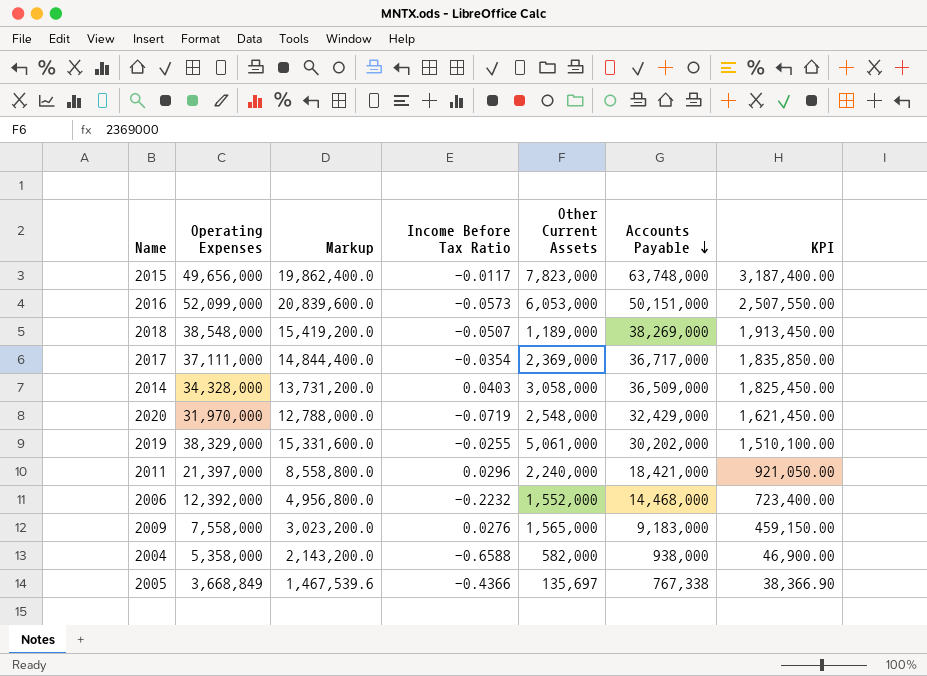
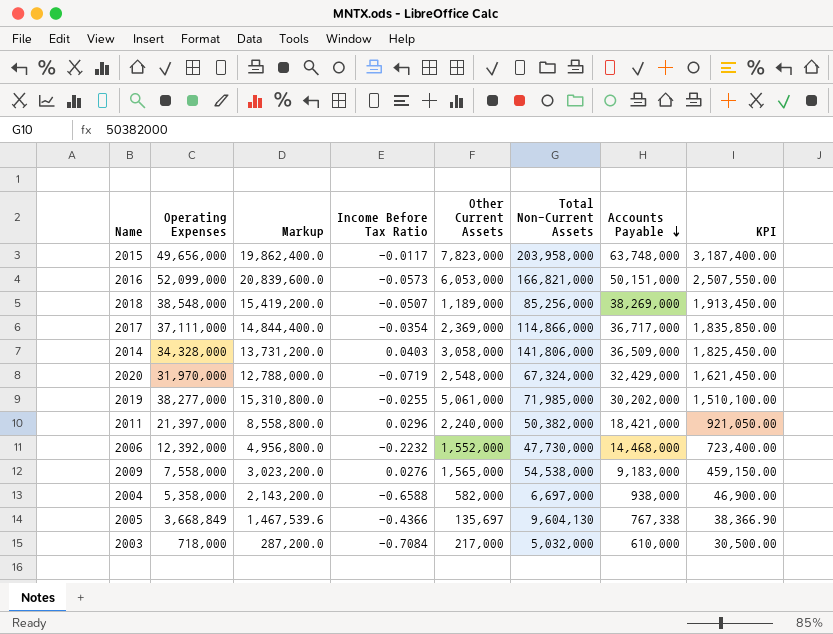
column Total Non-Current Assets | position: none -> 6
2019 | Operating Expenses: 38,329,000 -> 38,277,000
2019 | Markup: 15,331,600.0 -> 15,310,800.0
row 2003: none -> 718,000 | 287,200.0 | -0.7084 | 217,000 | 5,032,000 | 610,000 | 30,500.00

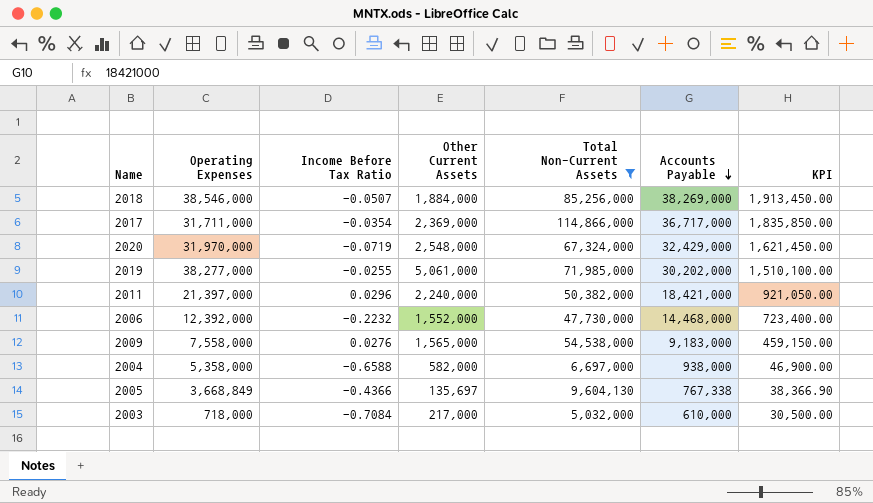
filter: none -> Total Non-Current Assets <= 114,866,000
column Markup | formula: [Operating Expenses] * 0.4 -> none
2018 | Operating Expenses: 38,548,000 -> 38,546,000
2018 | Other Current Assets: 1,189,000 -> 1,884,000
2017 | Operating Expenses: 37,111,000 -> 31,711,000

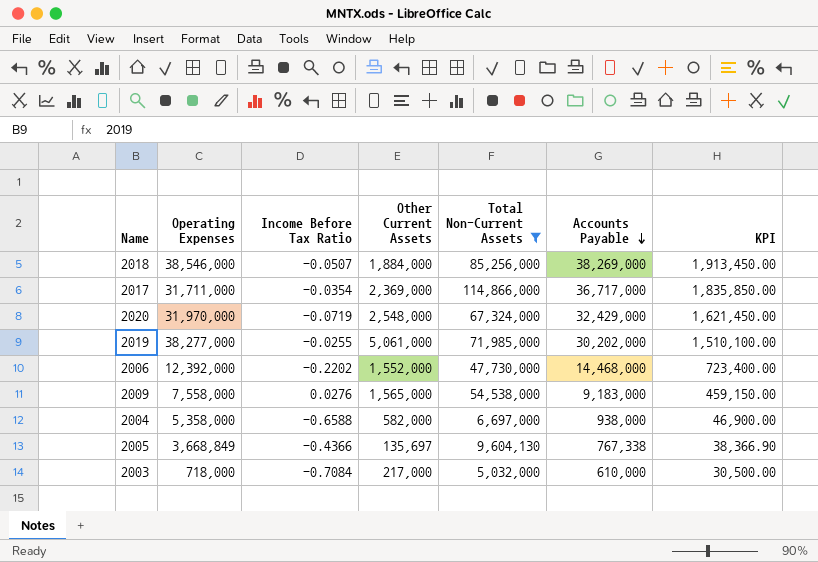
row 2011: 21,397,000 | 0.0296 | 2,240,000 | 50,382,000 | 18,421,000 | 921,050.00 -> none
2006 | Income Before Tax Ratio: -0.2232 -> -0.2202

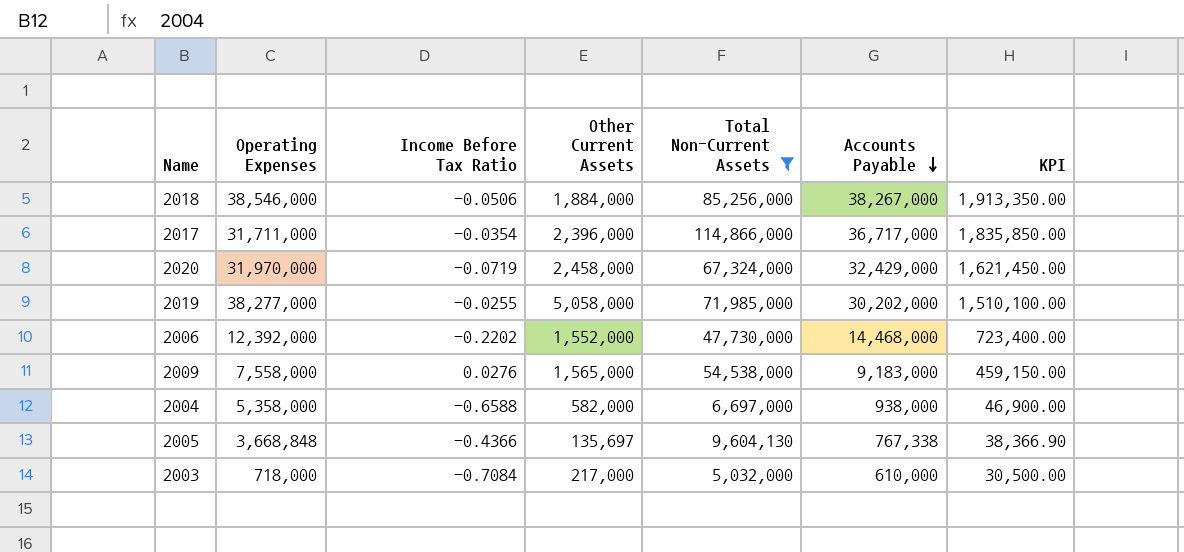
2018 | Income Before Tax Ratio: -0.0507 -> -0.0506
2018 | Accounts Payable: 38,269,000 -> 38,267,000
2018 | KPI: 1,913,450.00 -> 1,913,350.00
2017 | Other Current Assets: 2,369,000 -> 2,396,000
2020 | Other Current Assets: 2,548,000 -> 2,458,000
2019 | Other Current Assets: 5,061,000 -> 5,058,000
2005 | Operating Expenses: 3,668,849 -> 3,668,848

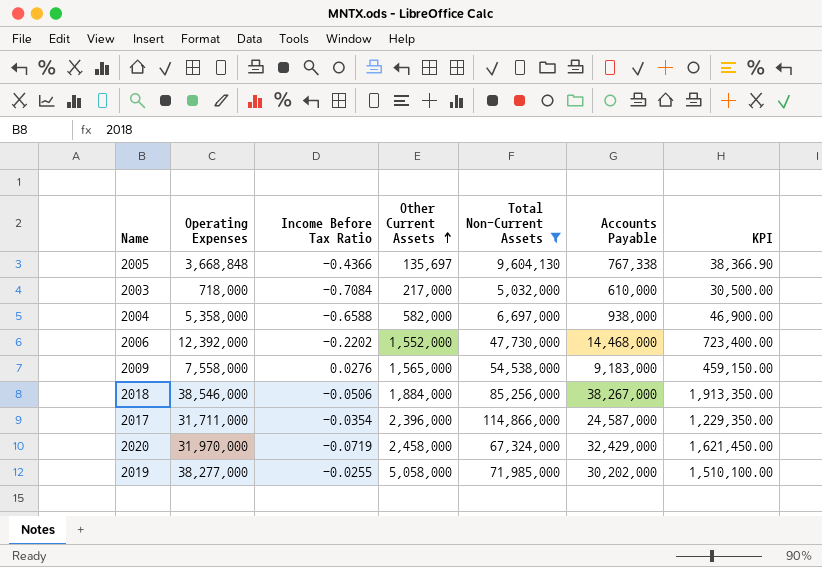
row order: Accounts Payable descending -> Other Current Assets ascending
2017 | Accounts Payable: 36,717,000 -> 24,587,000
2017 | KPI: 1,835,850.00 -> 1,229,350.00

